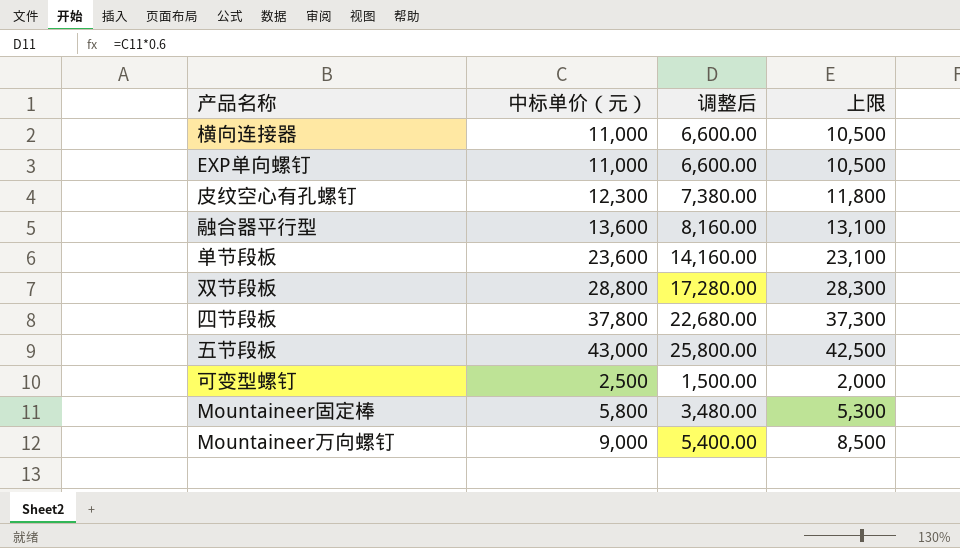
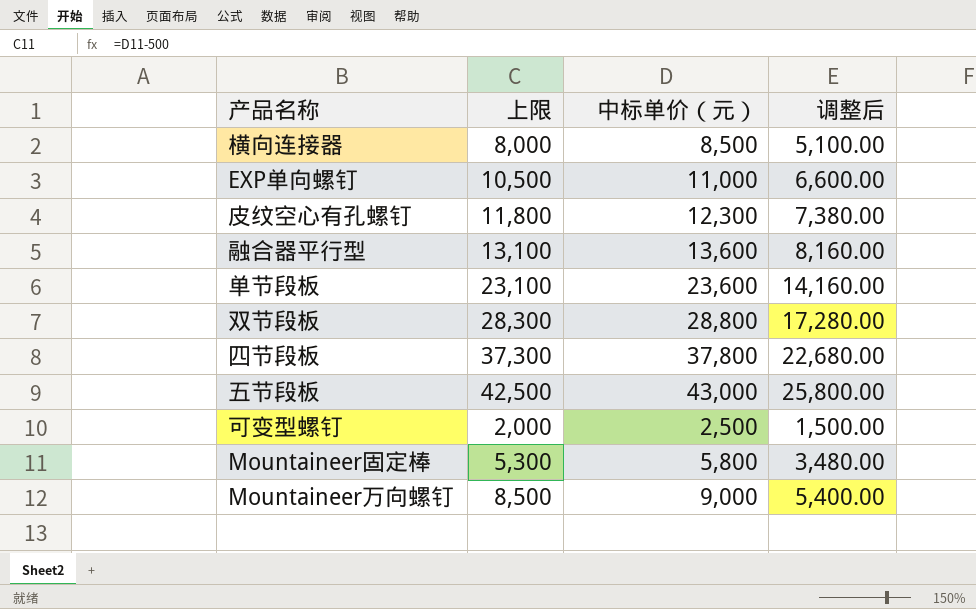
column 上限 | position: 4 -> 2
横向连接器 | 上限: 10,500 -> 8,000
横向连接器 | 中标单价（元）: 11,000 -> 8,500
横向连接器 | 调整后: 6,600.00 -> 5,100.00

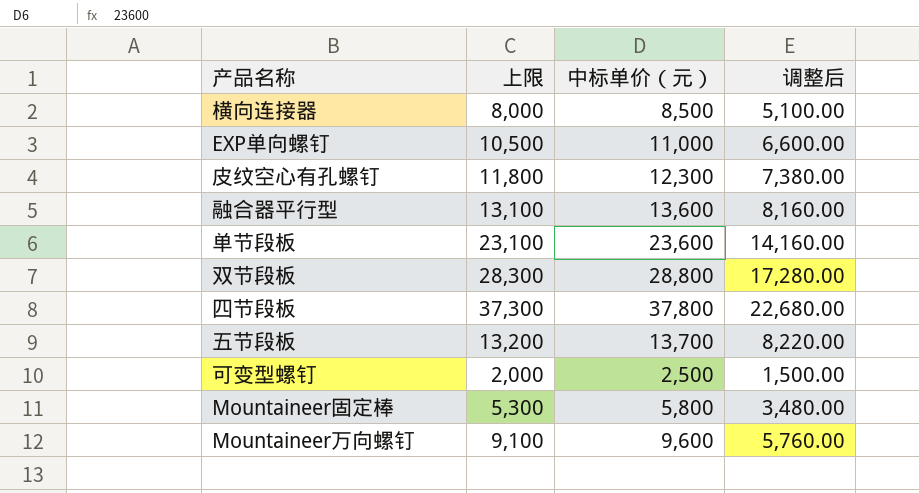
五节段板 | 上限: 42,500 -> 13,200
五节段板 | 中标单价（元）: 43,000 -> 13,700
五节段板 | 调整后: 25,800.00 -> 8,220.00
Mountaineer万向螺钉 | 上限: 8,500 -> 9,100
Mountaineer万向螺钉 | 中标单价（元）: 9,000 -> 9,600
Mountaineer万向螺钉 | 调整后: 5,400.00 -> 5,760.00

